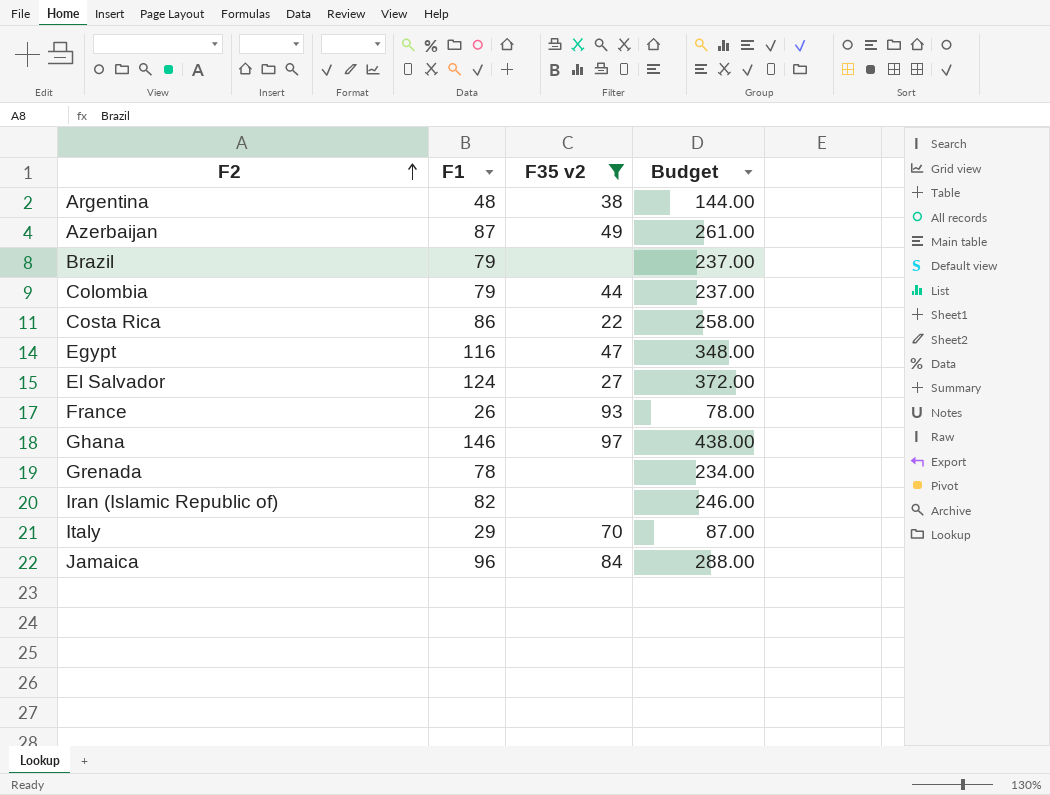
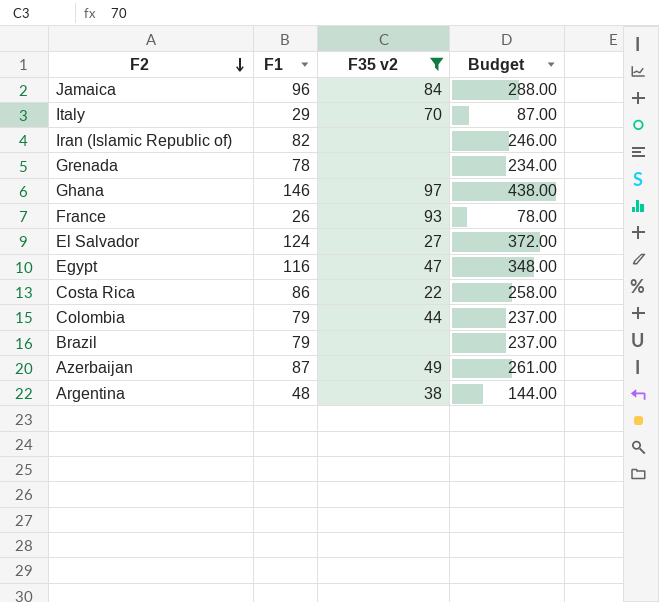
row order: F2 ascending -> F2 descending

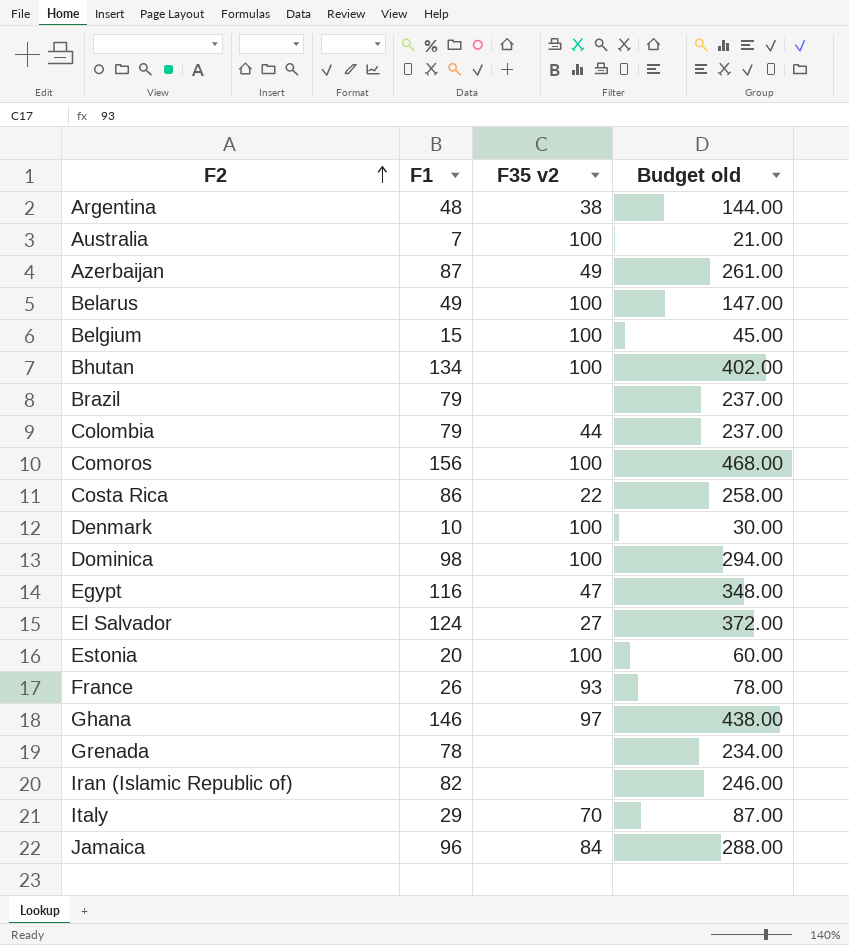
filter: F35 v2 != 100 -> none
row order: F2 descending -> F2 ascending
column name: Budget -> Budget old

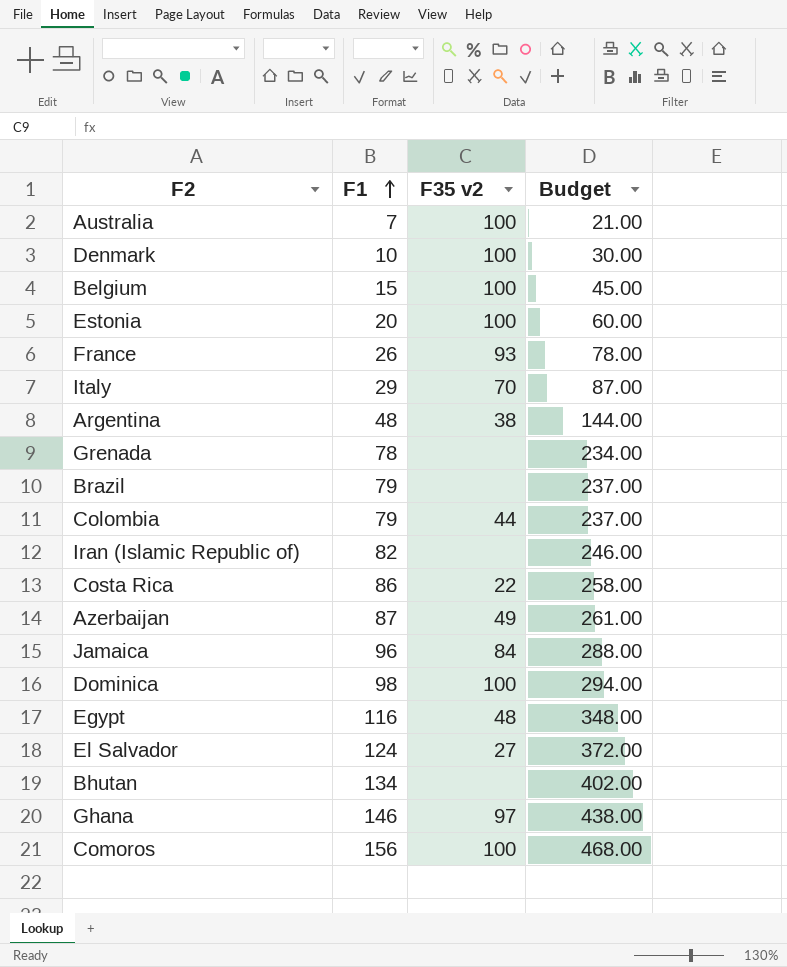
row order: F2 ascending -> F1 ascending
column name: Budget old -> Budget
row Belarus: 49 | 100 | 147.00 -> none
Egypt | F35 v2: 47 -> 48
Bhutan | F35 v2: 100 -> none

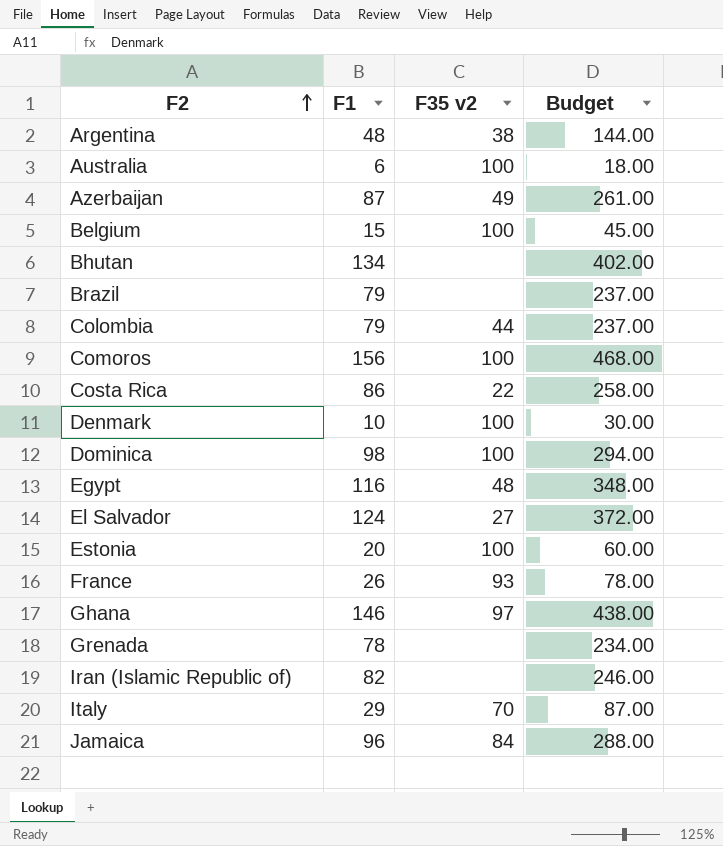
row order: F1 ascending -> F2 ascending
Australia | F1: 7 -> 6
Australia | Budget: 21.00 -> 18.00

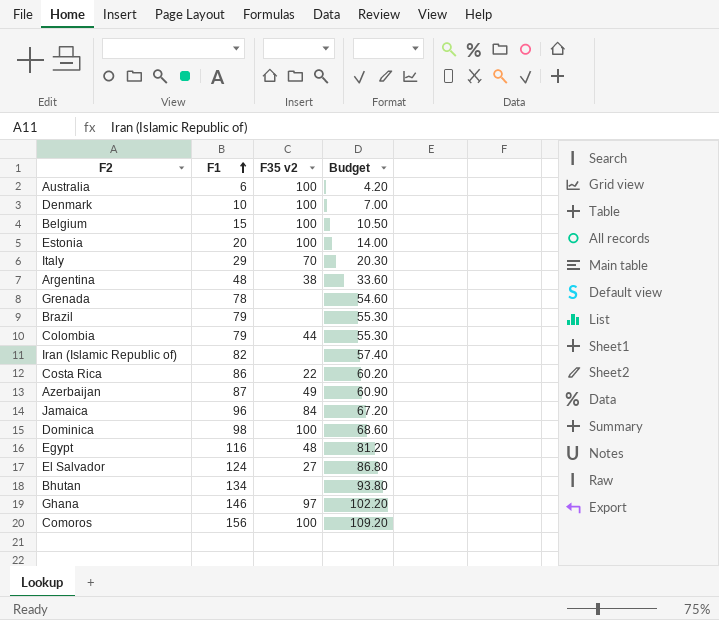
row order: F2 ascending -> F1 ascending
column Budget | formula: [F1] * 3 -> [F1] * 0.7
row France: 26 | 93 | 78.00 -> none

